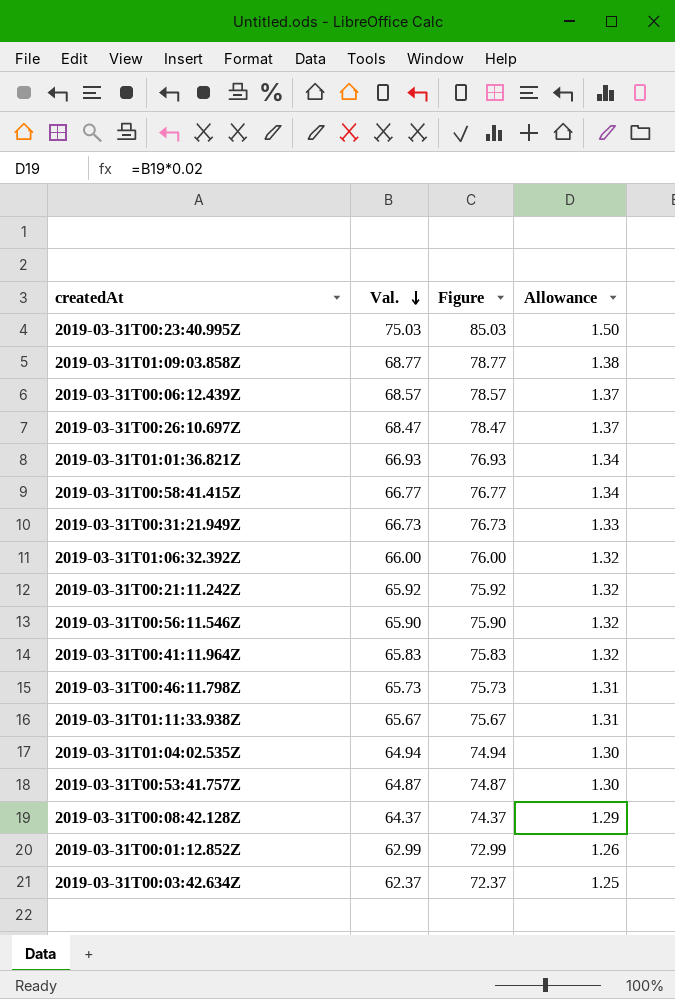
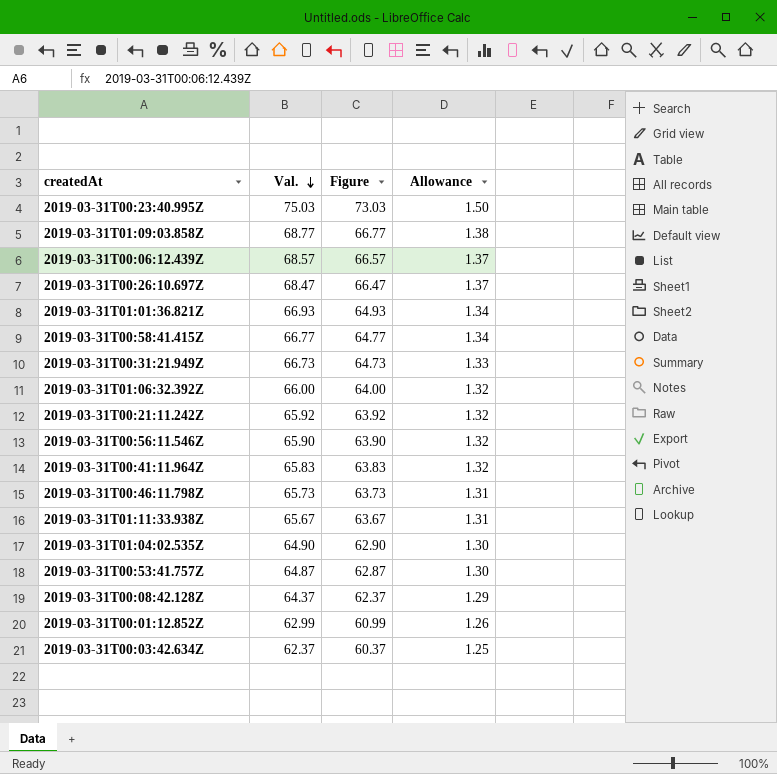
column Figure | formula: [Val.] + 10 -> [Val.] - 2
2019-03-31T01:04:02.535Z | Val.: 64.94 -> 64.90

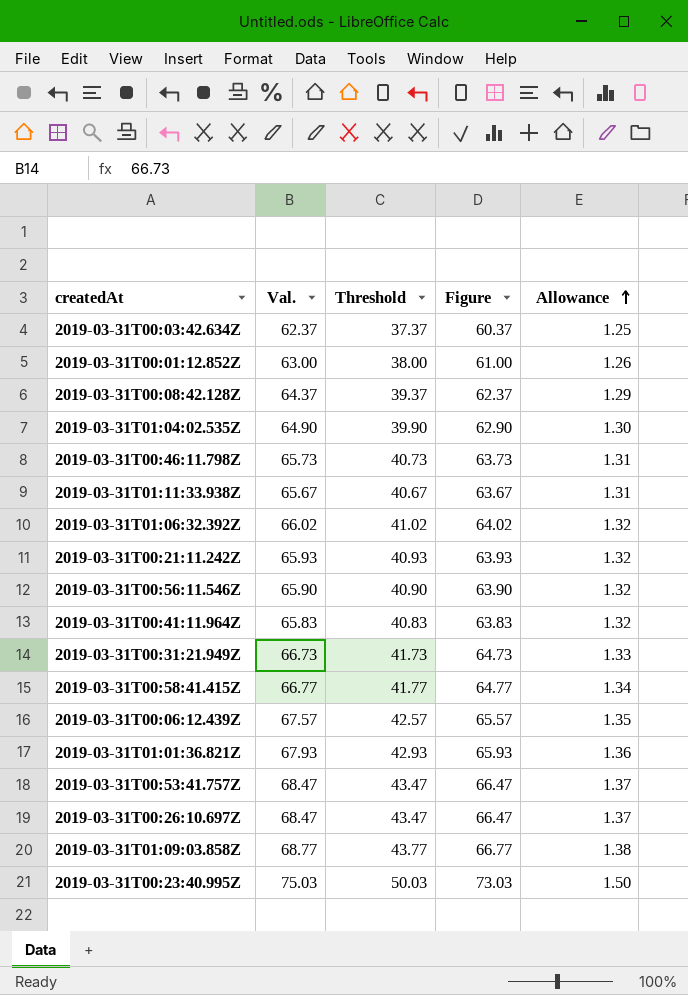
row order: Val. descending -> Allowance ascending
column Threshold | formula: none -> [Val.] - 25
2019-03-31T00:01:12.852Z | Val.: 62.99 -> 63.00
2019-03-31T00:01:12.852Z | Figure: 60.99 -> 61.00
2019-03-31T01:06:32.392Z | Val.: 66.00 -> 66.02
2019-03-31T01:06:32.392Z | Figure: 64.00 -> 64.02
2019-03-31T00:21:11.242Z | Val.: 65.92 -> 65.93
2019-03-31T00:21:11.242Z | Figure: 63.92 -> 63.93
2019-03-31T00:06:12.439Z | Val.: 68.57 -> 67.57
2019-03-31T00:06:12.439Z | Figure: 66.57 -> 65.57
2019-03-31T00:06:12.439Z | Allowance: 1.37 -> 1.35
2019-03-31T01:01:36.821Z | Val.: 66.93 -> 67.93
2019-03-31T01:01:36.821Z | Figure: 64.93 -> 65.93
2019-03-31T01:01:36.821Z | Allowance: 1.34 -> 1.36
2019-03-31T00:53:41.757Z | Val.: 64.87 -> 68.47
2019-03-31T00:53:41.757Z | Figure: 62.87 -> 66.47
2019-03-31T00:53:41.757Z | Allowance: 1.30 -> 1.37

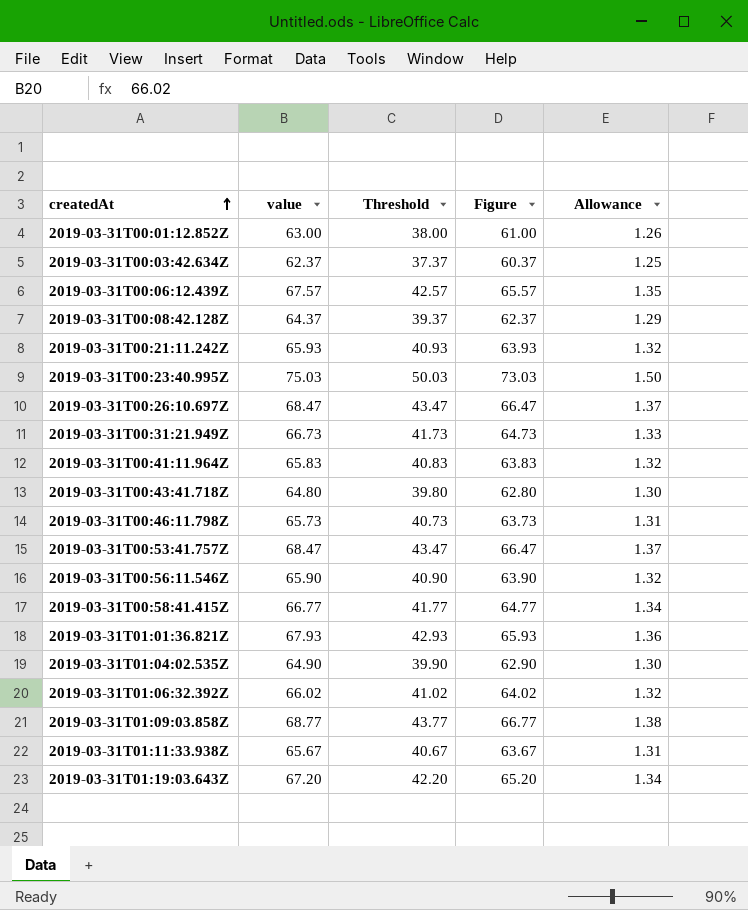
row order: Allowance ascending -> createdAt ascending
column name: Val. -> value
row 2019-03-31T00:43:41.718Z: none -> 64.80 | 39.80 | 62.80 | 1.30
row 2019-03-31T01:19:03.643Z: none -> 67.20 | 42.20 | 65.20 | 1.34

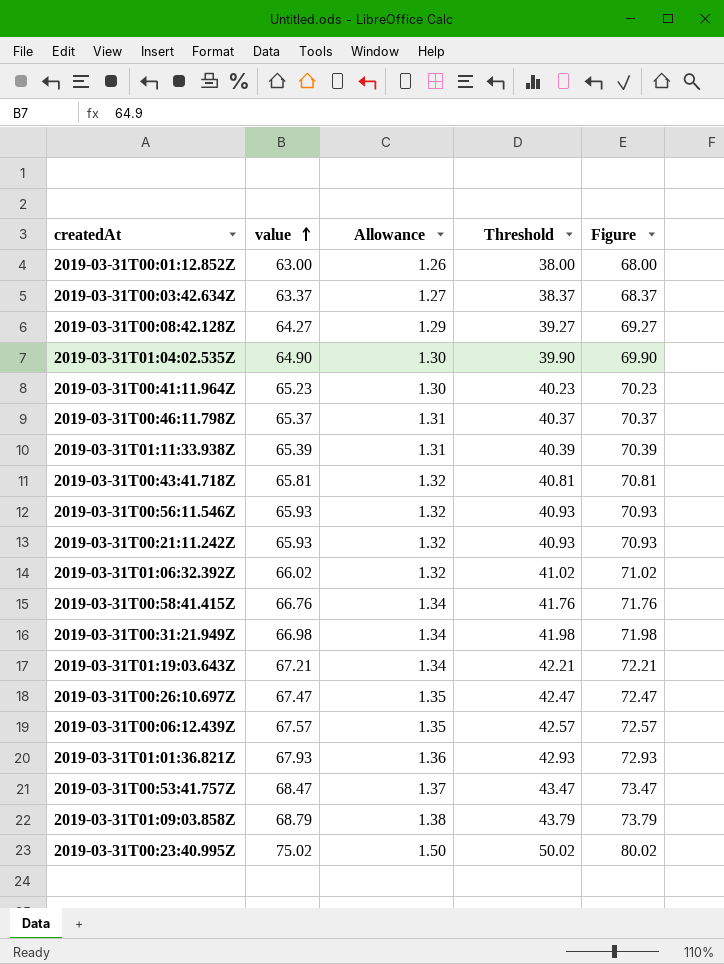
row order: createdAt ascending -> value ascending
column Allowance | position: 5 -> 3
column Figure | formula: [value] - 2 -> [value] + 5
2019-03-31T00:03:42.634Z | value: 62.37 -> 63.37
2019-03-31T00:03:42.634Z | Allowance: 1.25 -> 1.27
2019-03-31T00:03:42.634Z | Threshold: 37.37 -> 38.37
2019-03-31T00:08:42.128Z | value: 64.37 -> 64.27
2019-03-31T00:08:42.128Z | Threshold: 39.37 -> 39.27
2019-03-31T00:41:11.964Z | value: 65.83 -> 65.23
2019-03-31T00:41:11.964Z | Allowance: 1.32 -> 1.30
2019-03-31T00:41:11.964Z | Threshold: 40.83 -> 40.23
2019-03-31T00:46:11.798Z | value: 65.73 -> 65.37
2019-03-31T00:46:11.798Z | Threshold: 40.73 -> 40.37
2019-03-31T01:11:33.938Z | value: 65.67 -> 65.39
2019-03-31T01:11:33.938Z | Threshold: 40.67 -> 40.39
2019-03-31T00:43:41.718Z | value: 64.80 -> 65.81
2019-03-31T00:43:41.718Z | Allowance: 1.30 -> 1.32
2019-03-31T00:43:41.718Z | Threshold: 39.80 -> 40.81
2019-03-31T00:56:11.546Z | value: 65.90 -> 65.93
2019-03-31T00:56:11.546Z | Threshold: 40.90 -> 40.93
2019-03-31T00:58:41.415Z | value: 66.77 -> 66.76
2019-03-31T00:58:41.415Z | Threshold: 41.77 -> 41.76
2019-03-31T00:31:21.949Z | value: 66.73 -> 66.98
2019-03-31T00:31:21.949Z | Allowance: 1.33 -> 1.34
2019-03-31T00:31:21.949Z | Threshold: 41.73 -> 41.98
2019-03-31T01:19:03.643Z | value: 67.20 -> 67.21
2019-03-31T01:19:03.643Z | Threshold: 42.20 -> 42.21
2019-03-31T00:26:10.697Z | value: 68.47 -> 67.47
2019-03-31T00:26:10.697Z | Allowance: 1.37 -> 1.35
2019-03-31T00:26:10.697Z | Threshold: 43.47 -> 42.47
2019-03-31T01:09:03.858Z | value: 68.77 -> 68.79
2019-03-31T01:09:03.858Z | Threshold: 43.77 -> 43.79
2019-03-31T00:23:40.995Z | value: 75.03 -> 75.02
2019-03-31T00:23:40.995Z | Threshold: 50.03 -> 50.02

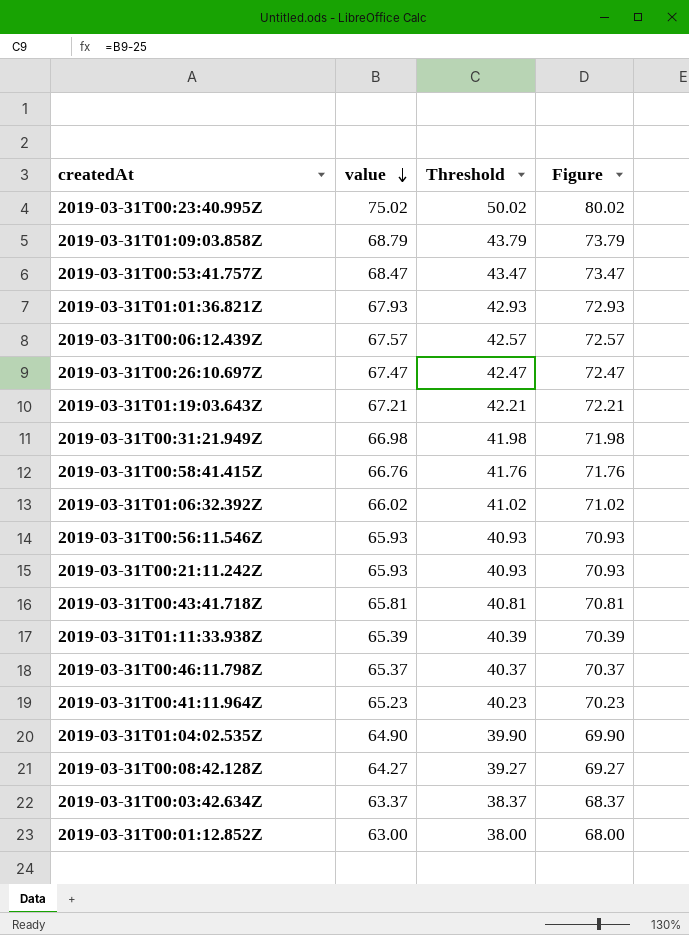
row order: value ascending -> value descending
column Allowance | formula: [value] * 0.02 -> none

